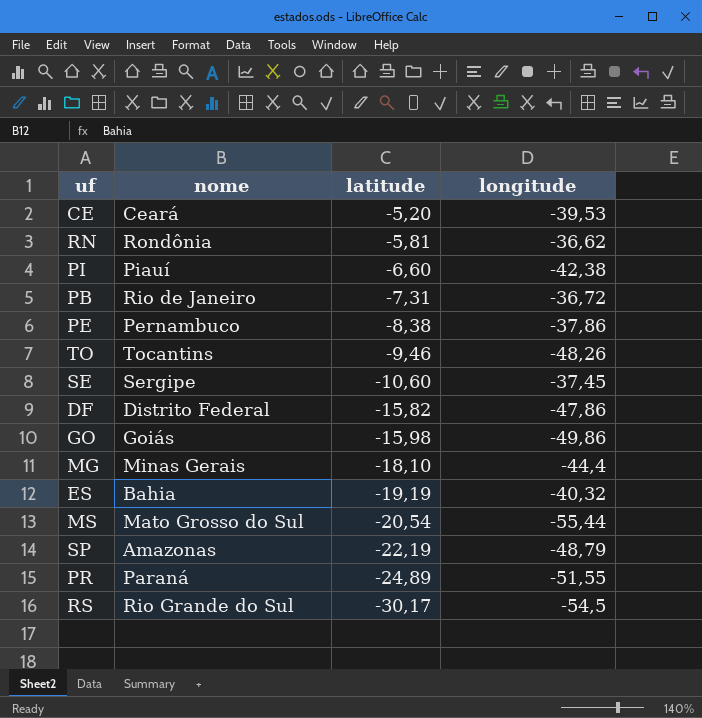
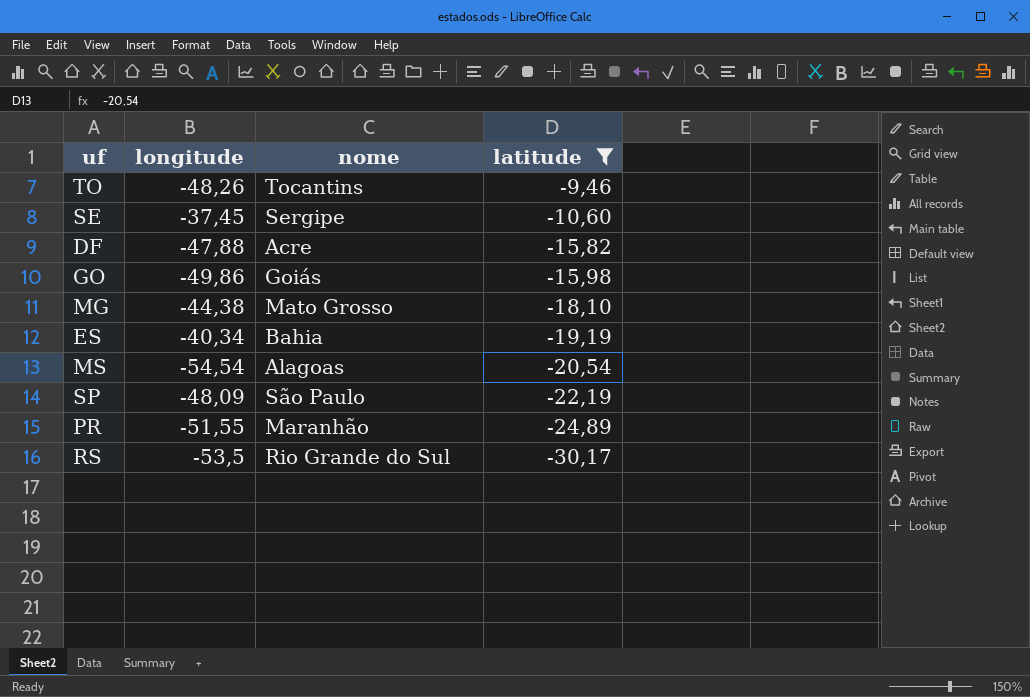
filter: none -> latitude <= -9,46
column longitude | position: 4 -> 2
DF | longitude: -47,86 -> -47,88
DF | nome: Distrito Federal -> Acre
MG | longitude: -44,4 -> -44,38
MG | nome: Minas Gerais -> Mato Grosso
ES | longitude: -40,32 -> -40,34
MS | longitude: -55,44 -> -54,54
MS | nome: Mato Grosso do Sul -> Alagoas
SP | longitude: -48,79 -> -48,09
SP | nome: Amazonas -> São Paulo
PR | nome: Paraná -> Maranhão
RS | longitude: -54,5 -> -53,5

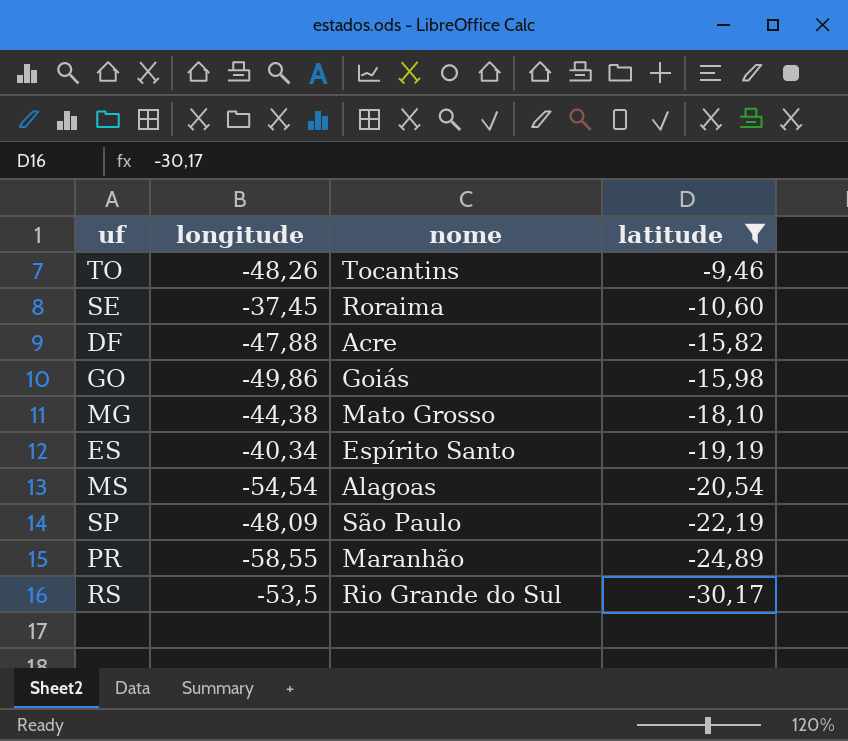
SE | nome: Sergipe -> Roraima
ES | nome: Bahia -> Espírito Santo
PR | longitude: -51,55 -> -58,55

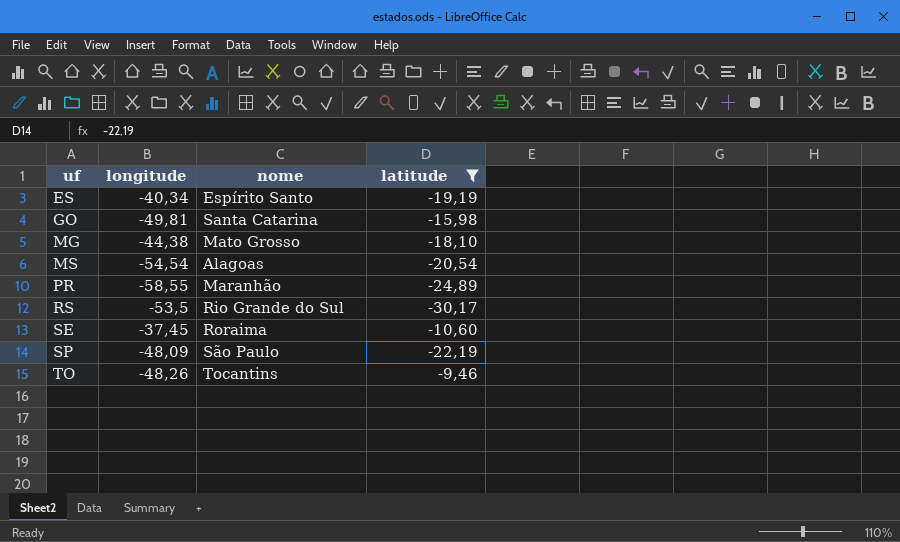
row order: latitude descending -> uf ascending
row DF: -47,88 | Acre | -15,82 -> none
GO | longitude: -49,86 -> -49,81
GO | nome: Goiás -> Santa Catarina

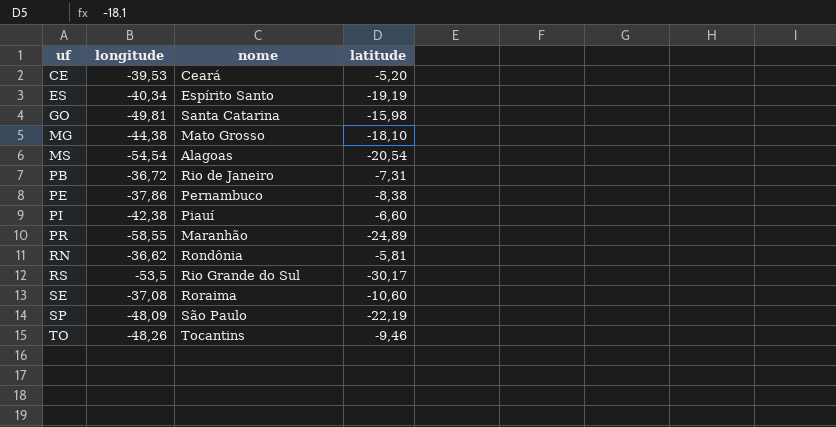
filter: latitude <= -9,46 -> none
SE | longitude: -37,45 -> -37,08

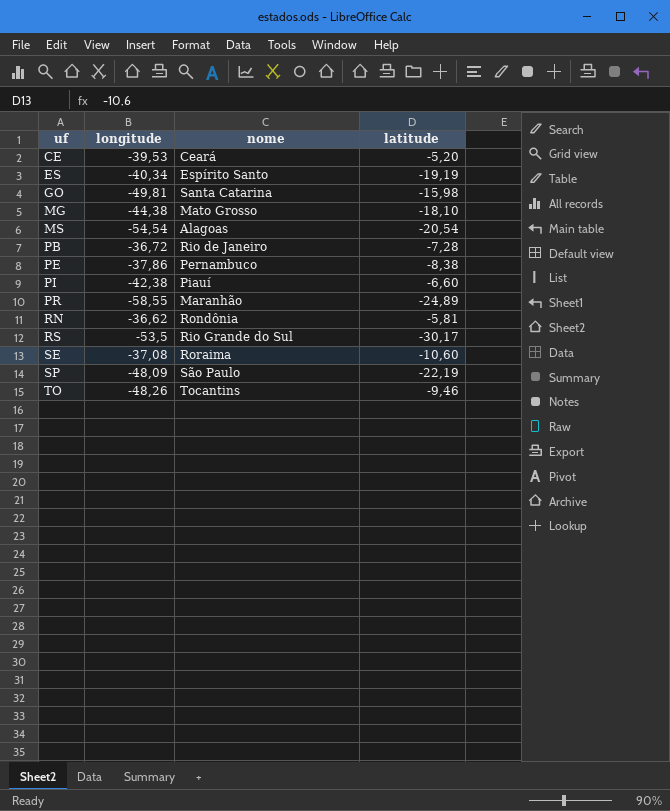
PB | latitude: -7,31 -> -7,28

